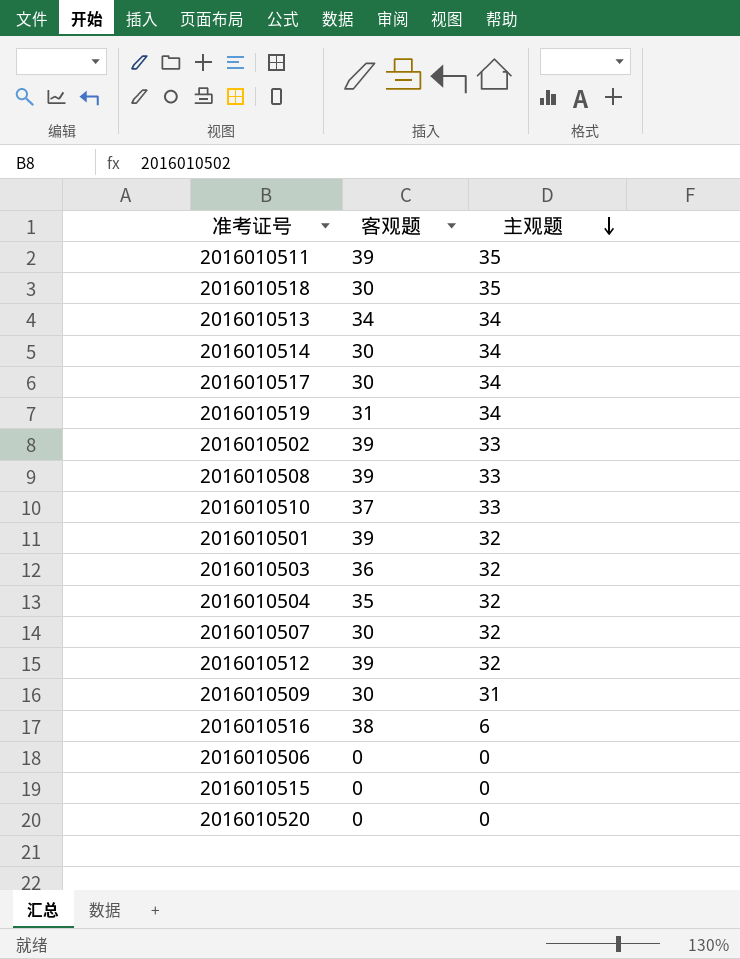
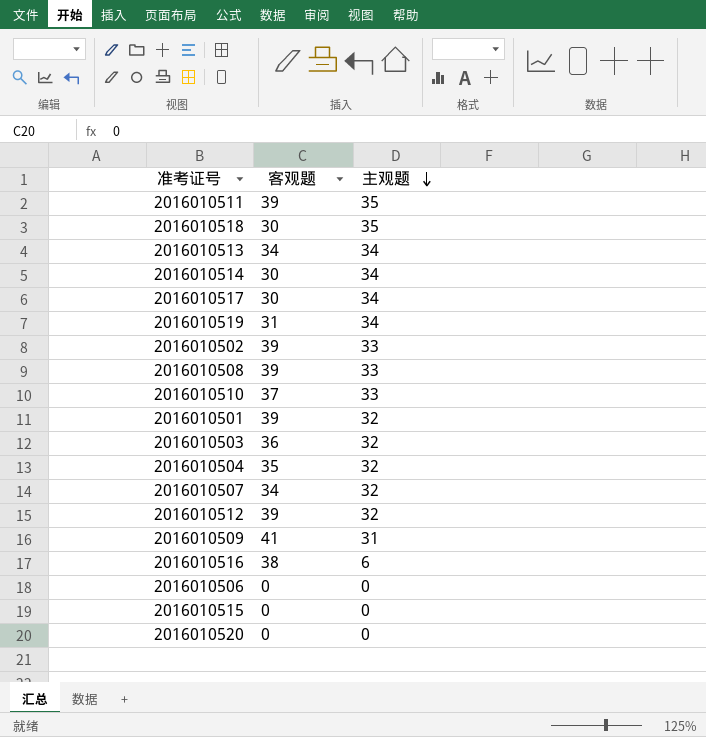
2016010507 | 客观题: 30 -> 34
2016010509 | 客观题: 30 -> 41

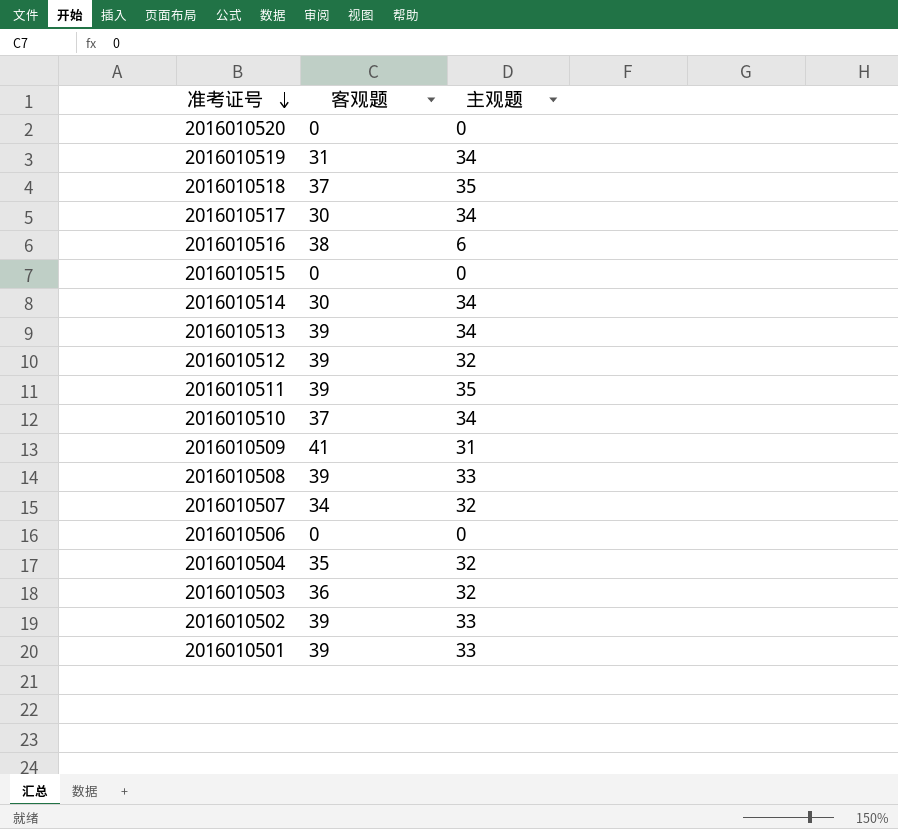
row order: 主观题 descending -> 准考证号 descending
2016010518 | 客观题: 30 -> 37
2016010513 | 客观题: 34 -> 39
2016010510 | 主观题: 33 -> 34
2016010501 | 主观题: 32 -> 33

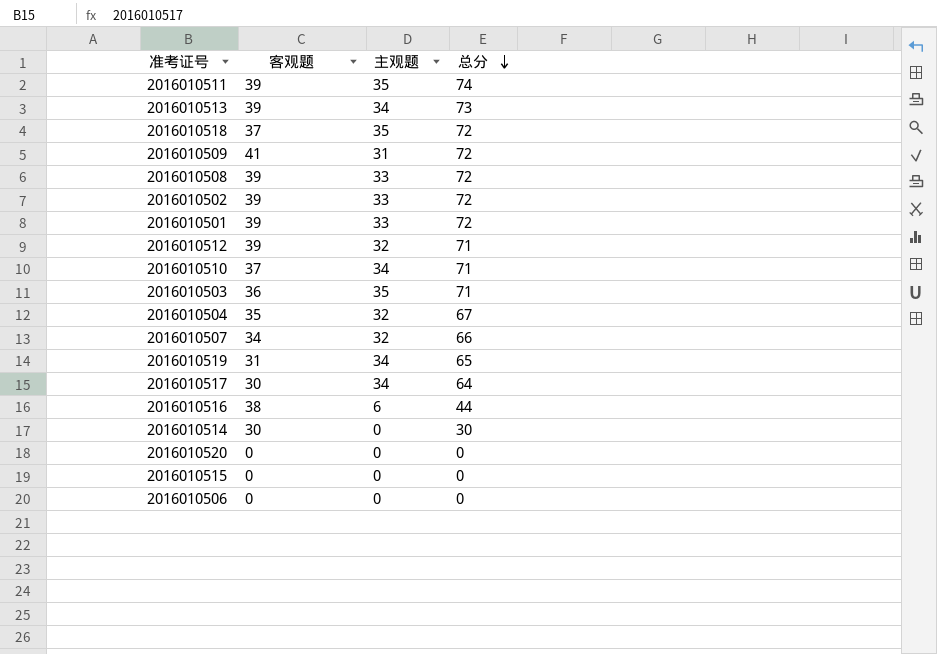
row order: 准考证号 descending -> 总分 descending
column 总分 | formula: none -> [客观题] + [主观题]
2016010503 | 主观题: 32 -> 35
2016010514 | 主观题: 34 -> 0

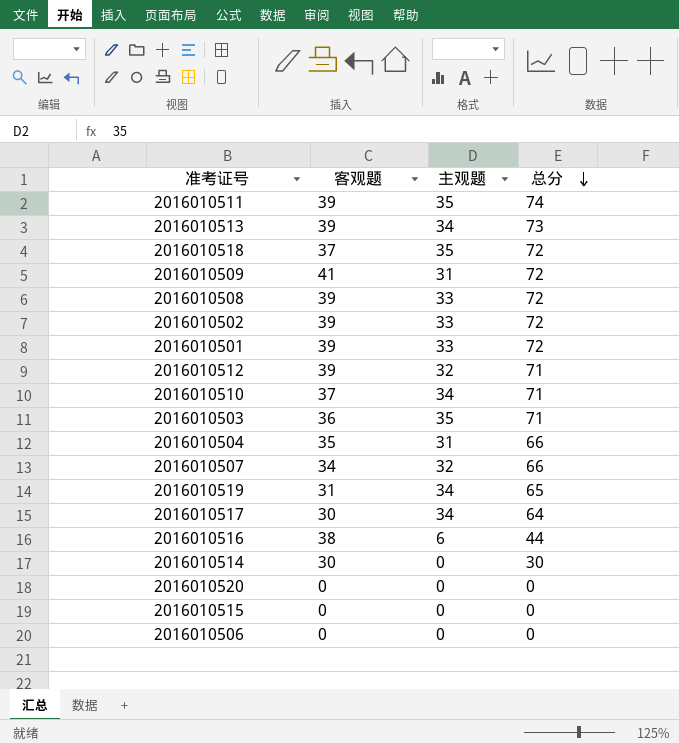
2016010504 | 主观题: 32 -> 31
2016010504 | 总分: 67 -> 66

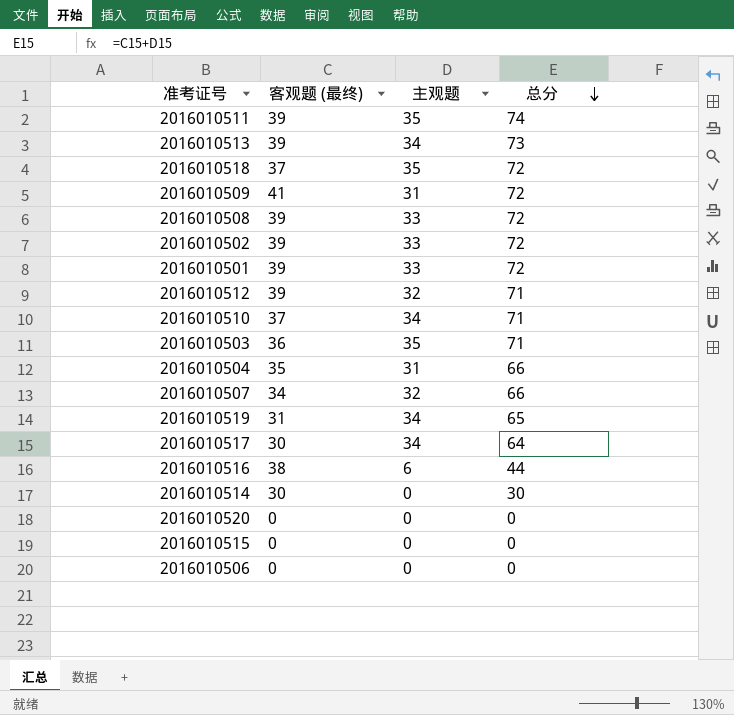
column name: 客观题 -> 客观题 (最终)

